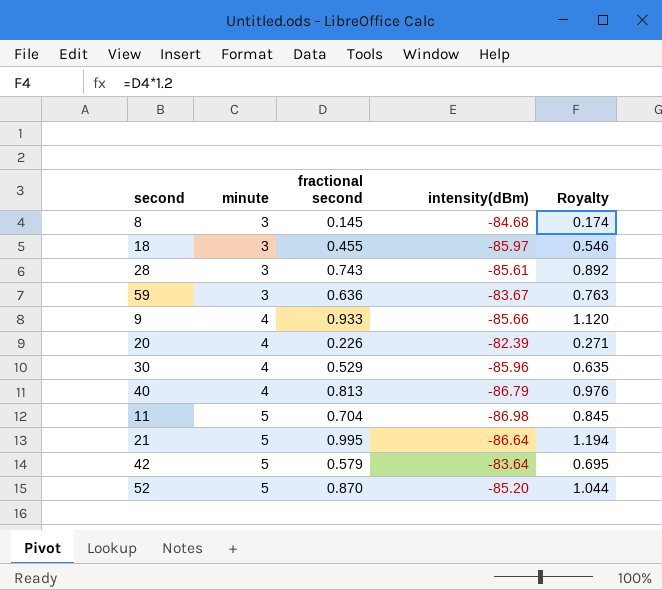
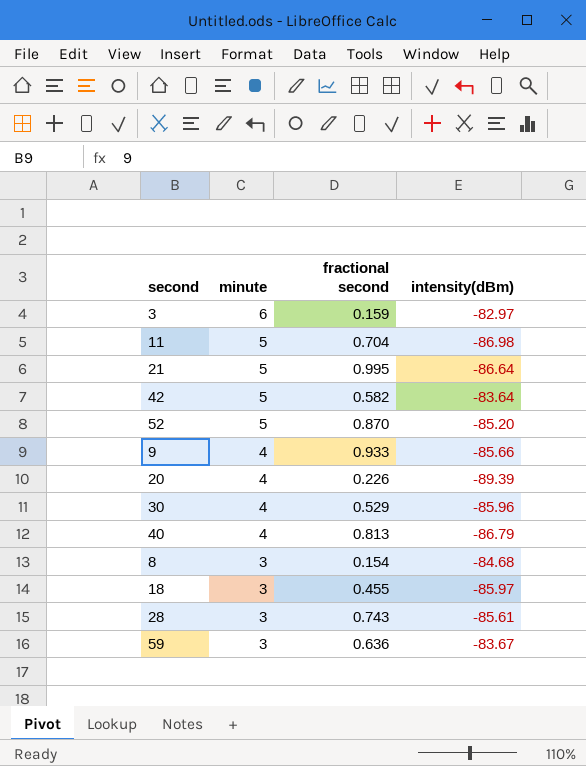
row order: minute ascending -> minute descending
column Royalty | formula: [fractional second] * 1.2 -> none
row 3: none -> 6 | 0.159 | -82.97
42 | fractional second: 0.579 -> 0.582
20 | intensity(dBm): -82.39 -> -89.39
8 | fractional second: 0.145 -> 0.154

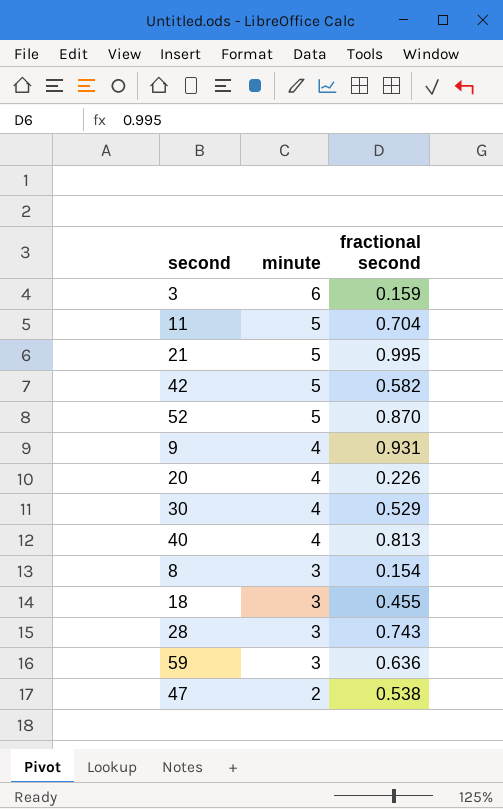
column intensity(dBm) | position: 4 -> none
9 | fractional second: 0.933 -> 0.931
row 47: none -> 2 | 0.538

